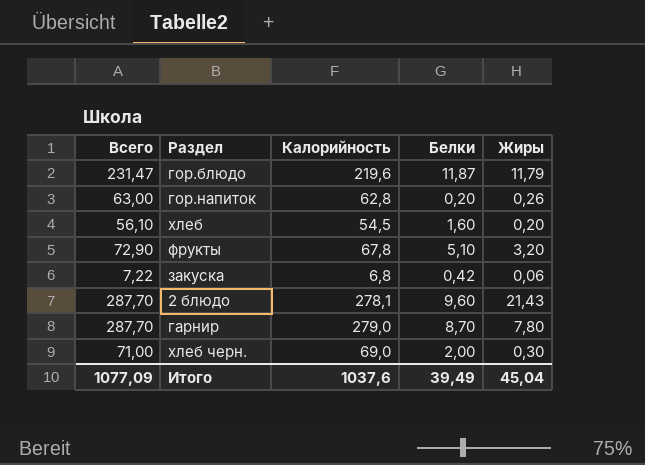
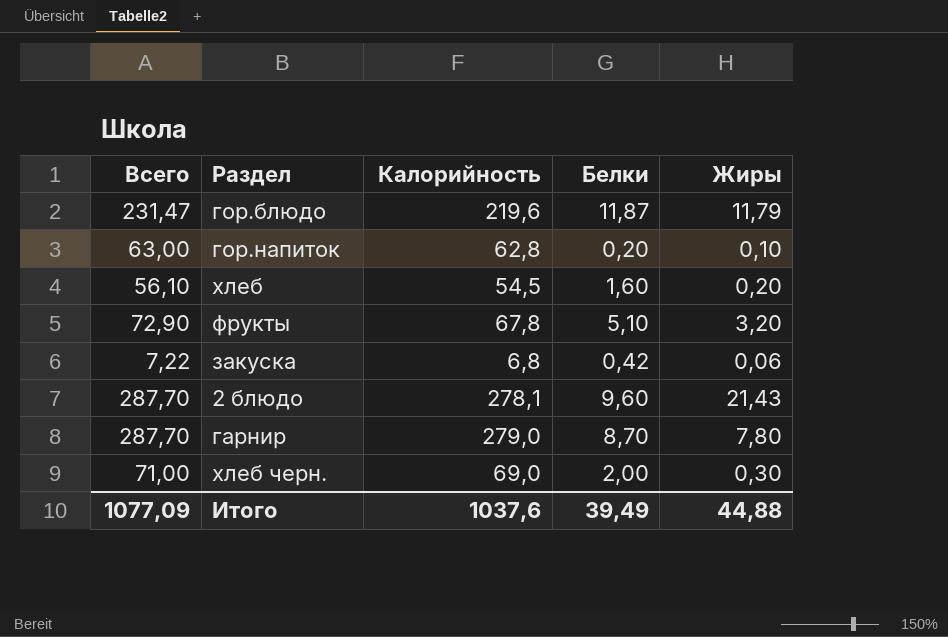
гор.напиток | Жиры: 0,26 -> 0,10
Итого | Жиры: 45,04 -> 44,88

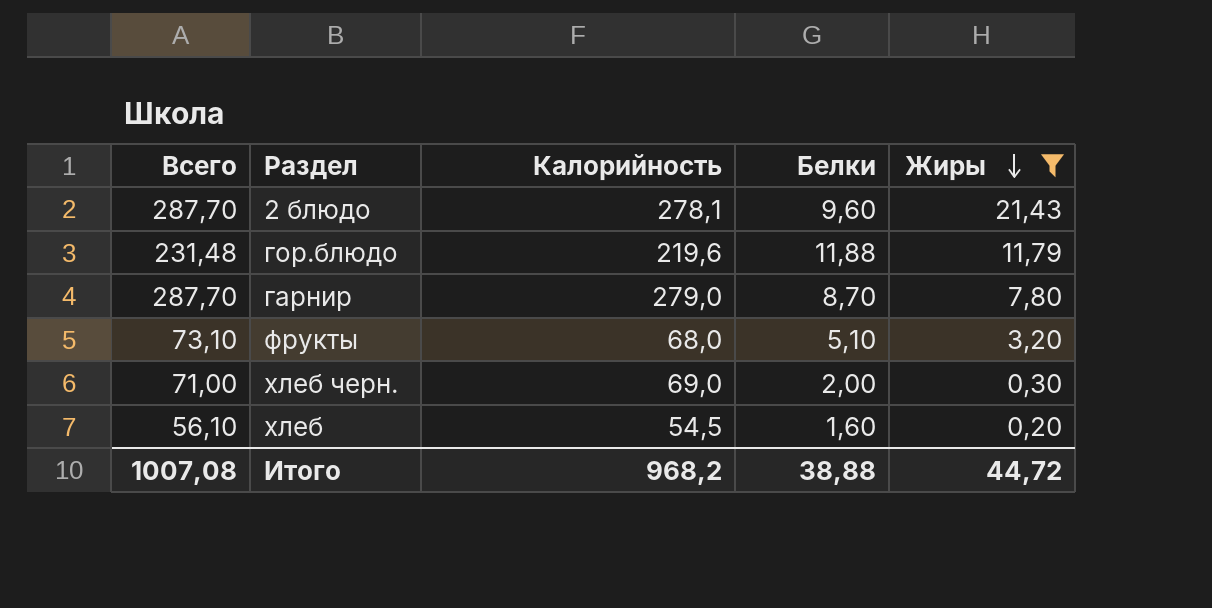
filter: none -> Жиры >= 0,20
row order: none -> Жиры descending
гор.блюдо | Всего: 231,47 -> 231,48
гор.блюдо | Белки: 11,87 -> 11,88
фрукты | Всего: 72,90 -> 73,10
фрукты | Калорийность: 67,8 -> 68,0
Итого | Всего: 1077,09 -> 1007,08
Итого | Калорийность: 1037,6 -> 968,2
Итого | Белки: 39,49 -> 38,88
Итого | Жиры: 44,88 -> 44,72

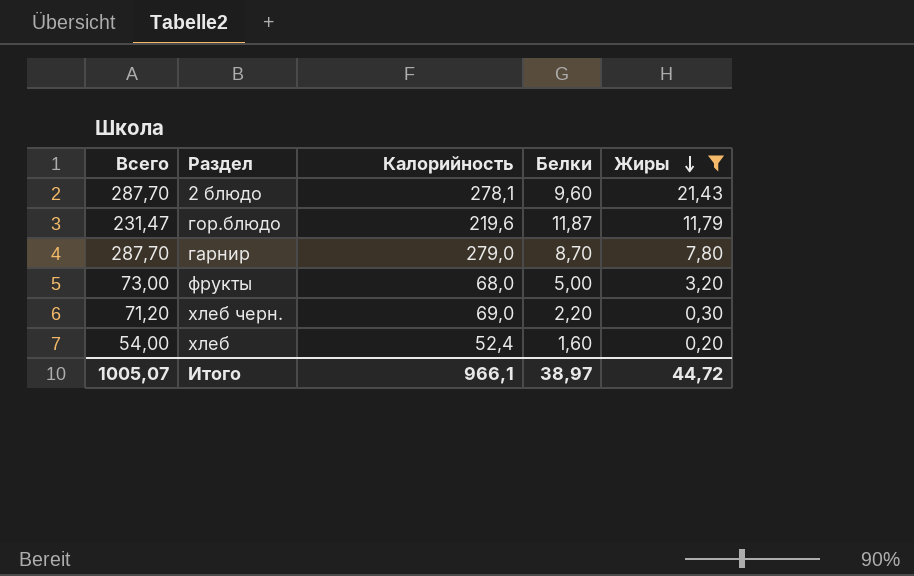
гор.блюдо | Всего: 231,48 -> 231,47
гор.блюдо | Белки: 11,88 -> 11,87
фрукты | Всего: 73,10 -> 73,00
фрукты | Белки: 5,10 -> 5,00
хлеб черн. | Всего: 71,00 -> 71,20
хлеб черн. | Белки: 2,00 -> 2,20
хлеб | Всего: 56,10 -> 54,00
хлеб | Калорийность: 54,5 -> 52,4
Итого | Всего: 1007,08 -> 1005,07
Итого | Калорийность: 968,2 -> 966,1
Итого | Белки: 38,88 -> 38,97

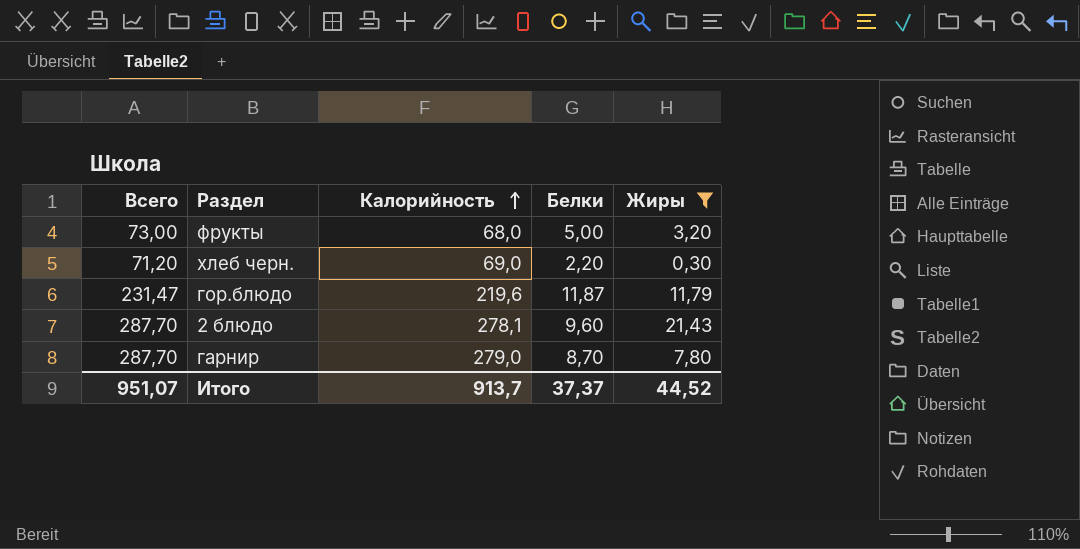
row order: Жиры descending -> Калорийность ascending
row хлеб: 54,00 | 52,4 | 1,60 | 0,20 -> none
Итого | Всего: 1005,07 -> 951,07
Итого | Калорийность: 966,1 -> 913,7
Итого | Белки: 38,97 -> 37,37
Итого | Жиры: 44,72 -> 44,52

